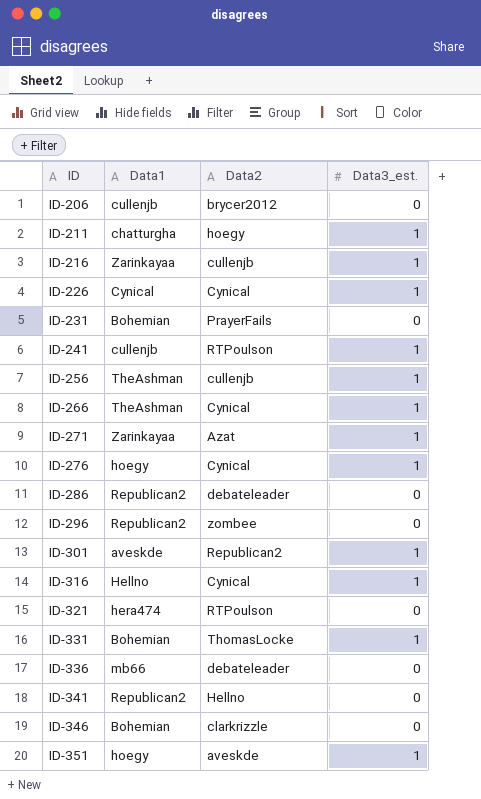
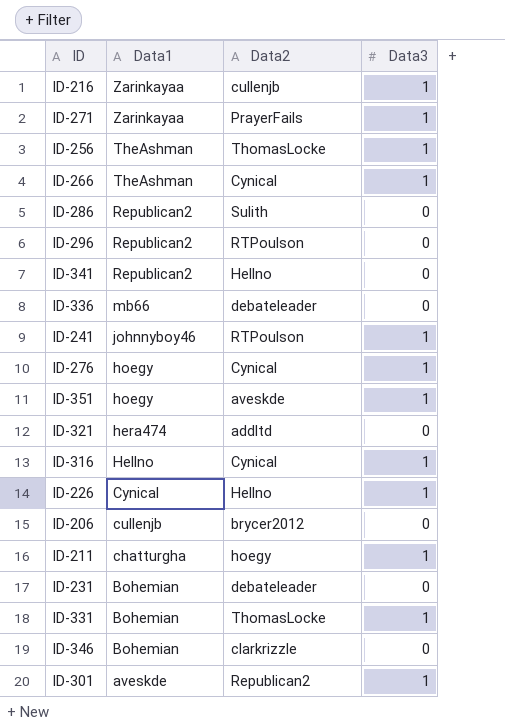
row order: ID ascending -> Data1 descending
column name: Data3_est. -> Data3
ID-271 | Data2: Azat -> PrayerFails
ID-256 | Data2: cullenjb -> ThomasLocke
ID-286 | Data2: debateleader -> Sulith
ID-296 | Data2: zombee -> RTPoulson
ID-241 | Data1: cullenjb -> johnnyboy46
ID-321 | Data2: RTPoulson -> addltd
ID-226 | Data2: Cynical -> Hellno
ID-231 | Data2: PrayerFails -> debateleader

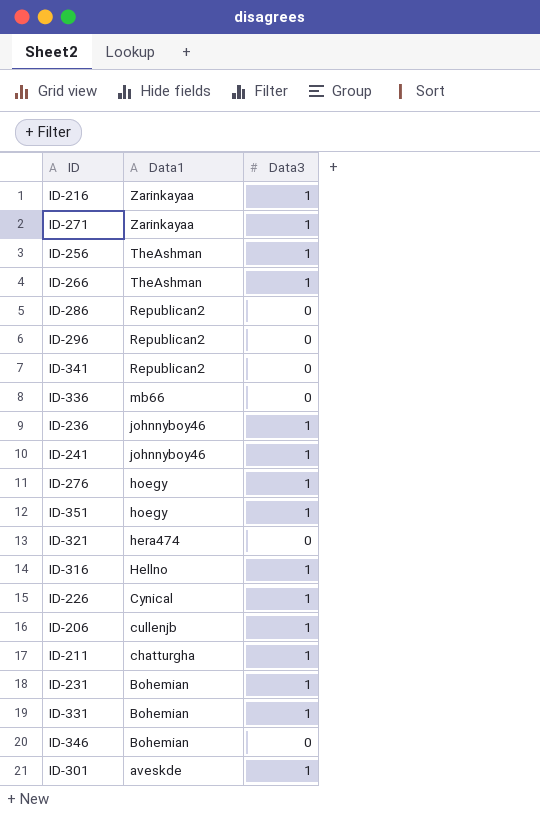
column Data2 | position: 3 -> none
row ID-236: none -> johnnyboy46 | 1
ID-206 | Data3: 0 -> 1
ID-231 | Data3: 0 -> 1

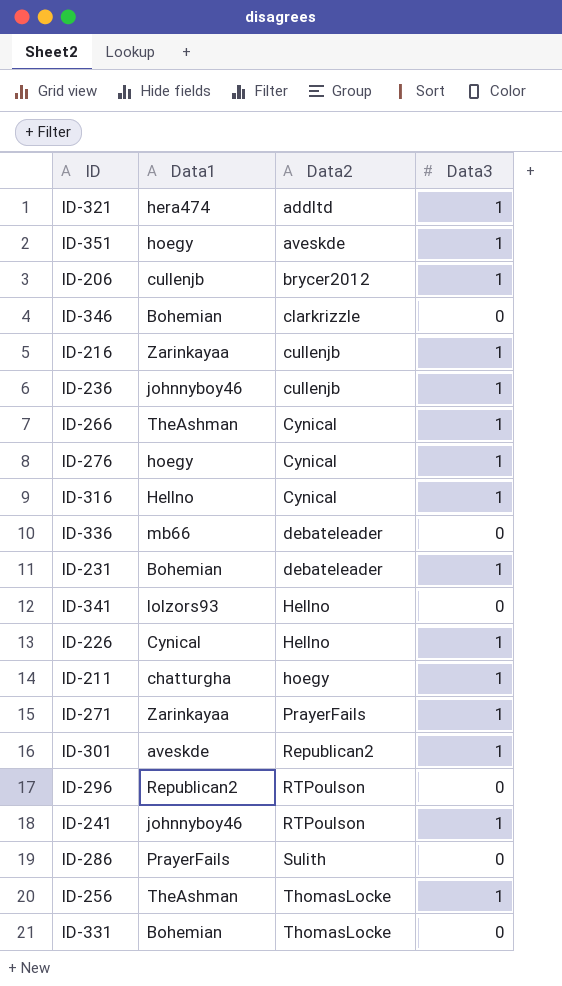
row order: Data1 descending -> Data2 ascending
column Data2 | position: none -> 3
ID-321 | Data3: 0 -> 1
ID-341 | Data1: Republican2 -> lolzors93
ID-286 | Data1: Republican2 -> PrayerFails
ID-331 | Data3: 1 -> 0

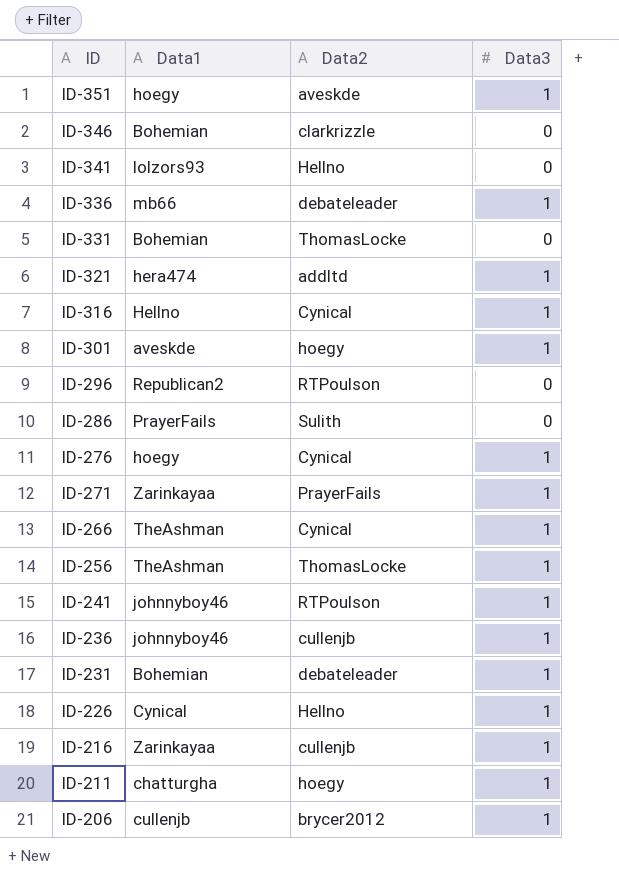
row order: Data2 ascending -> ID descending
ID-336 | Data3: 0 -> 1
ID-301 | Data2: Republican2 -> hoegy

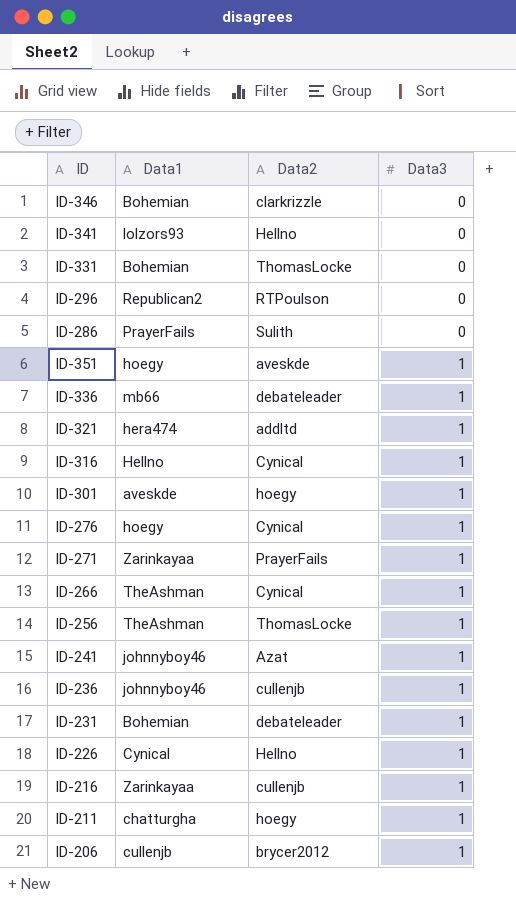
row order: ID descending -> Data3 ascending
ID-241 | Data2: RTPoulson -> Azat

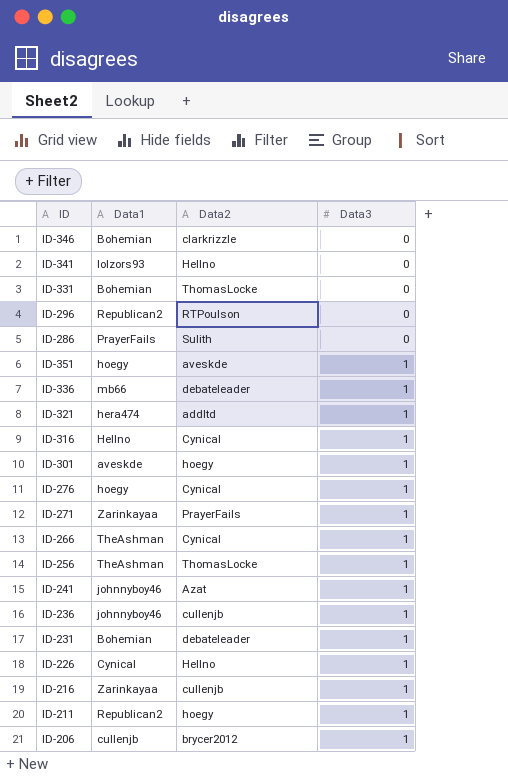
ID-211 | Data1: chatturgha -> Republican2

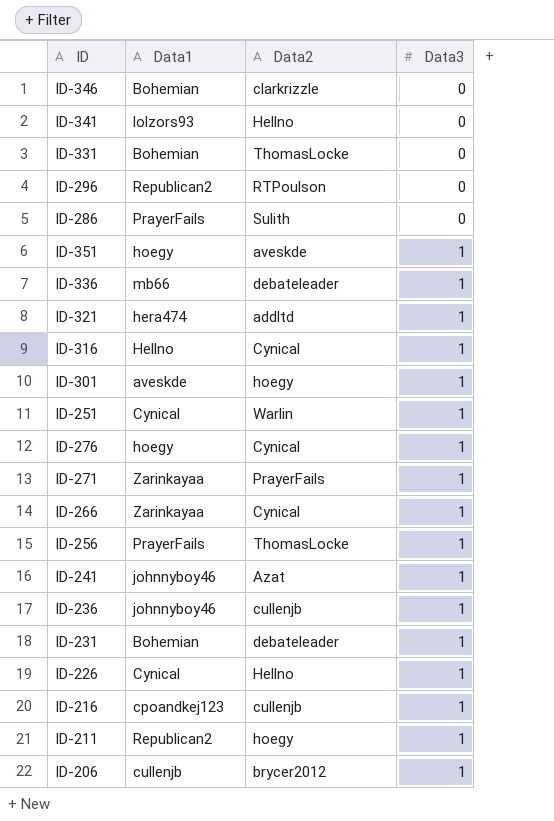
row ID-251: none -> Cynical | Warlin | 1
ID-266 | Data1: TheAshman -> Zarinkayaa
ID-256 | Data1: TheAshman -> PrayerFails
ID-216 | Data1: Zarinkayaa -> cpoandkej123

